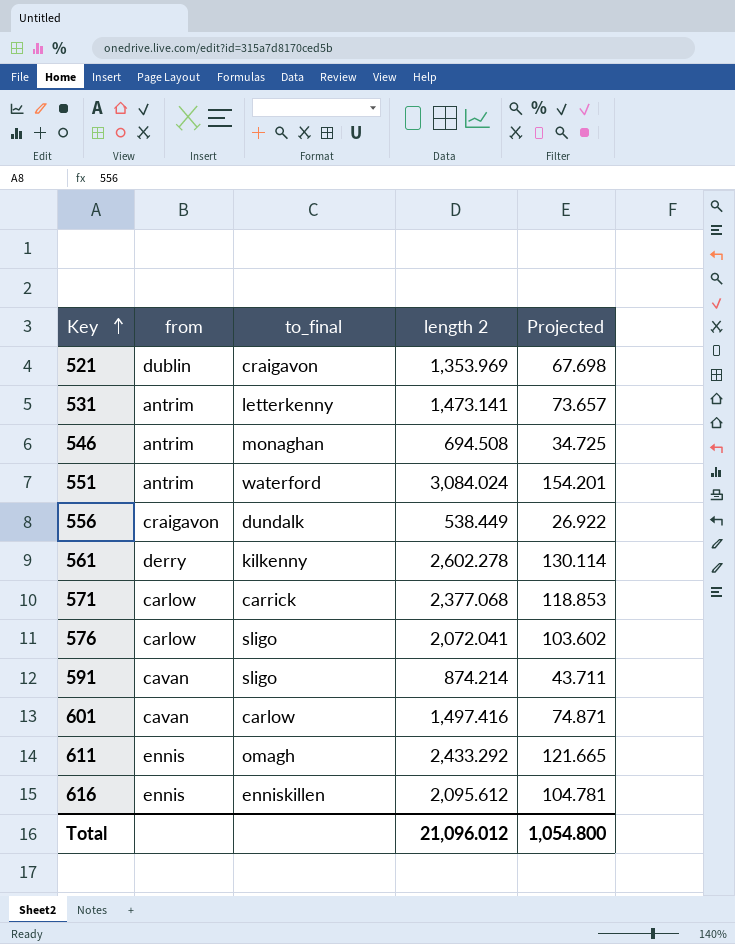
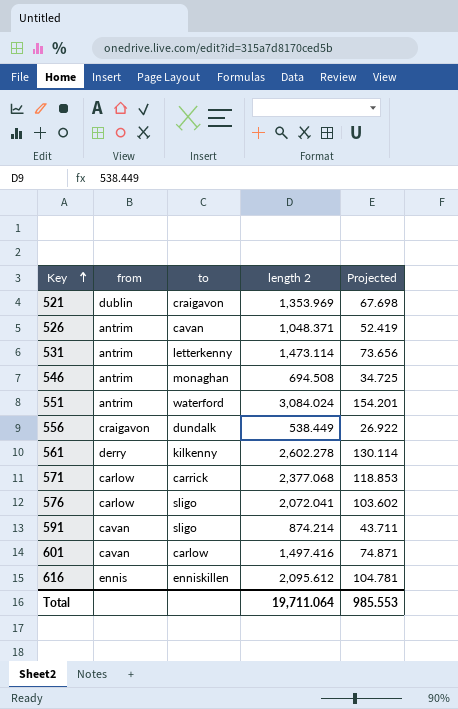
column name: to_final -> to
row 611: ennis | omagh | 2,433.292 | 121.665 -> none
row 526: none -> antrim | cavan | 1,048.371 | 52.419
531 | length 2: 1,473.141 -> 1,473.114
531 | Projected: 73.657 -> 73.656
Total | length 2: 21,096.012 -> 19,711.064
Total | Projected: 1,054.800 -> 985.553

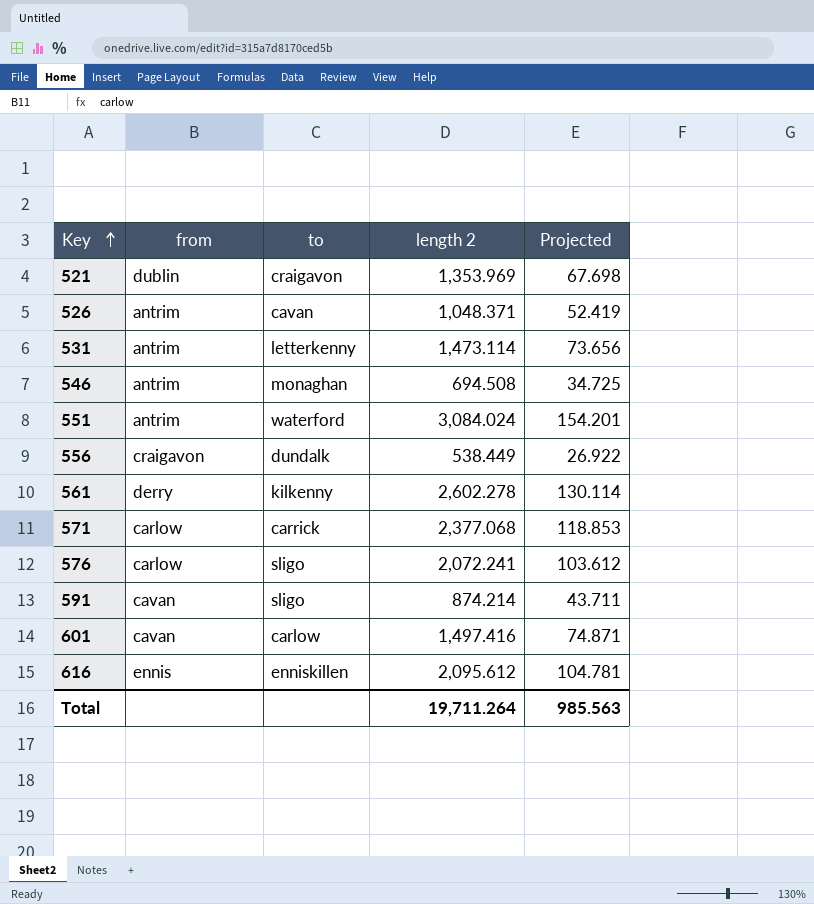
576 | length 2: 2,072.041 -> 2,072.241
576 | Projected: 103.602 -> 103.612
Total | length 2: 19,711.064 -> 19,711.264
Total | Projected: 985.553 -> 985.563

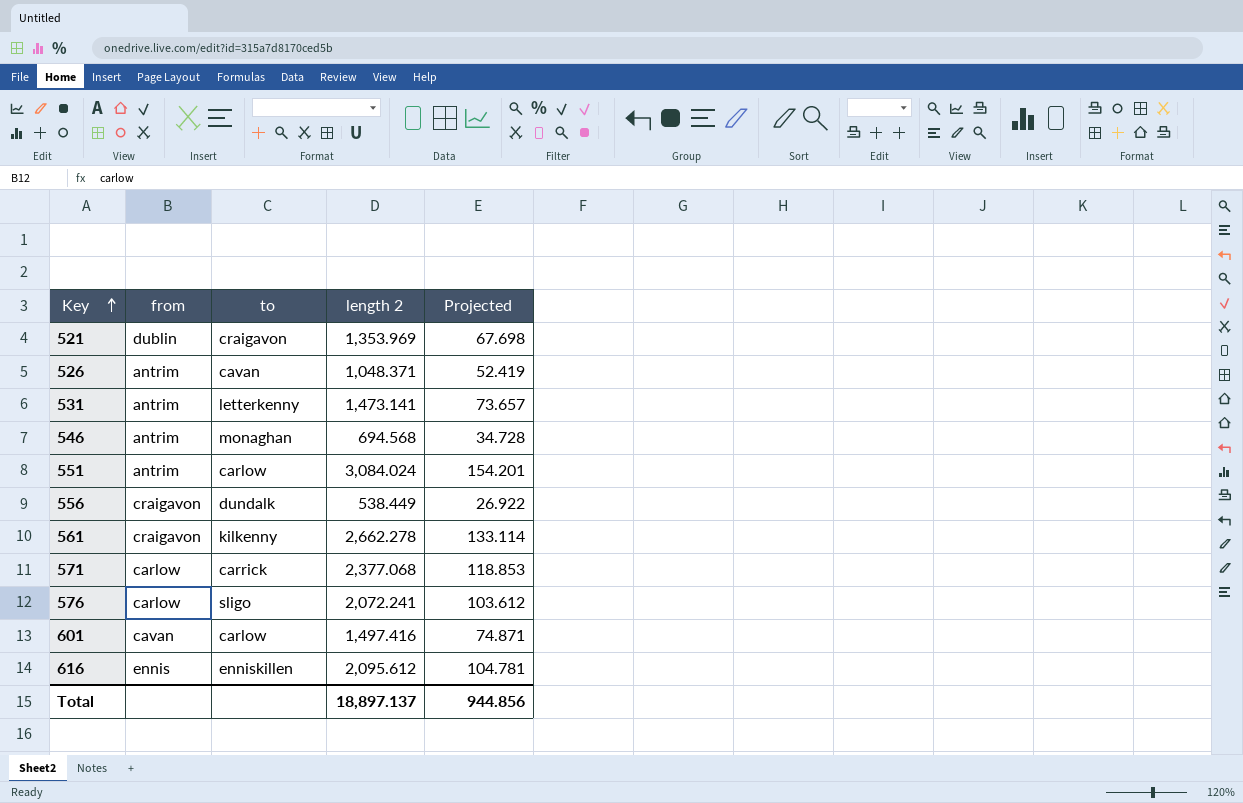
row 591: cavan | sligo | 874.214 | 43.711 -> none
531 | length 2: 1,473.114 -> 1,473.141
531 | Projected: 73.656 -> 73.657
546 | length 2: 694.508 -> 694.568
546 | Projected: 34.725 -> 34.728
551 | to: waterford -> carlow
561 | from: derry -> craigavon
561 | length 2: 2,602.278 -> 2,662.278
561 | Projected: 130.114 -> 133.114
Total | length 2: 19,711.264 -> 18,897.137
Total | Projected: 985.563 -> 944.856

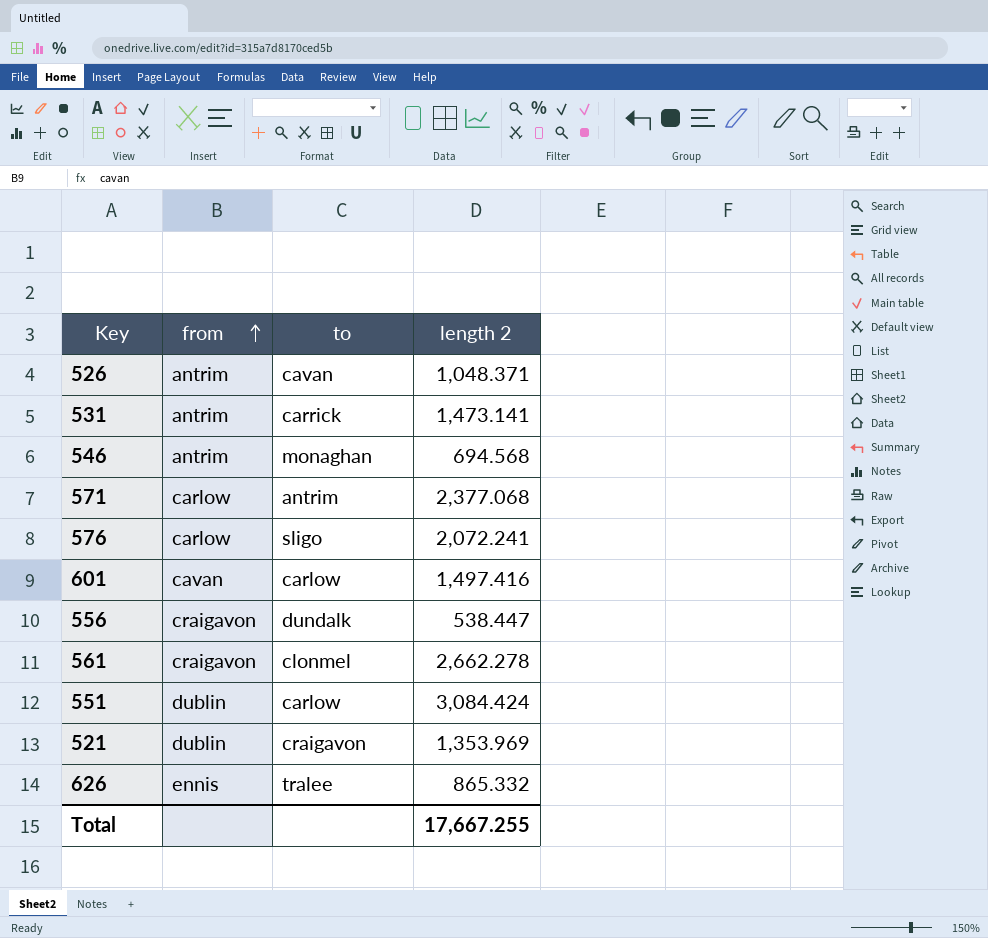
row order: Key ascending -> from ascending
column Projected | formula: [length 2] * 0.05 -> none
row 616: ennis | enniskillen | 2,095.612 | 104.781 -> none
531 | to: letterkenny -> carrick
571 | to: carrick -> antrim
556 | length 2: 538.449 -> 538.447
561 | to: kilkenny -> clonmel
551 | from: antrim -> dublin
551 | length 2: 3,084.024 -> 3,084.424
row 626: none -> ennis | tralee | 865.332
Total | length 2: 18,897.137 -> 17,667.255

